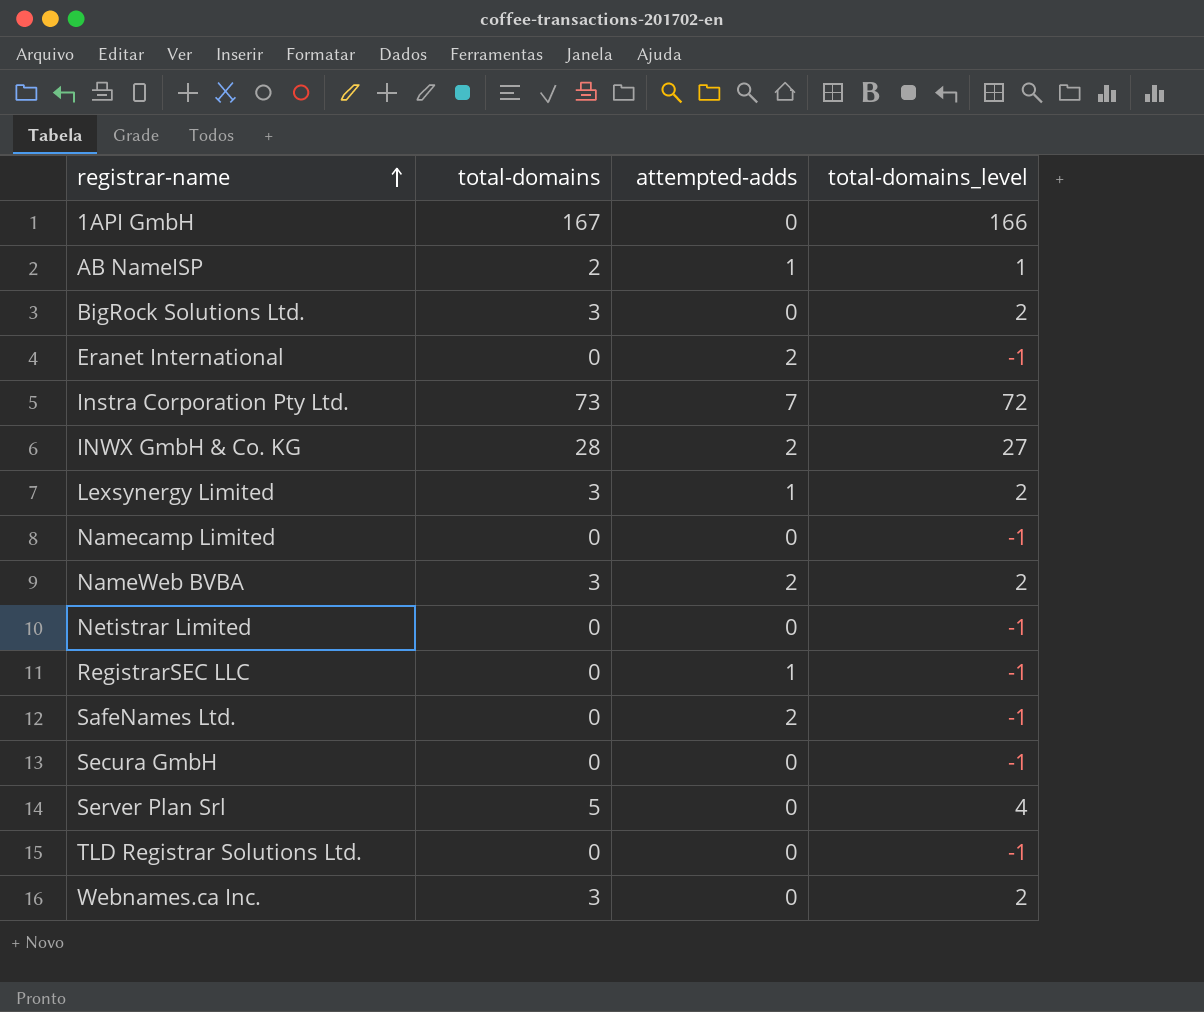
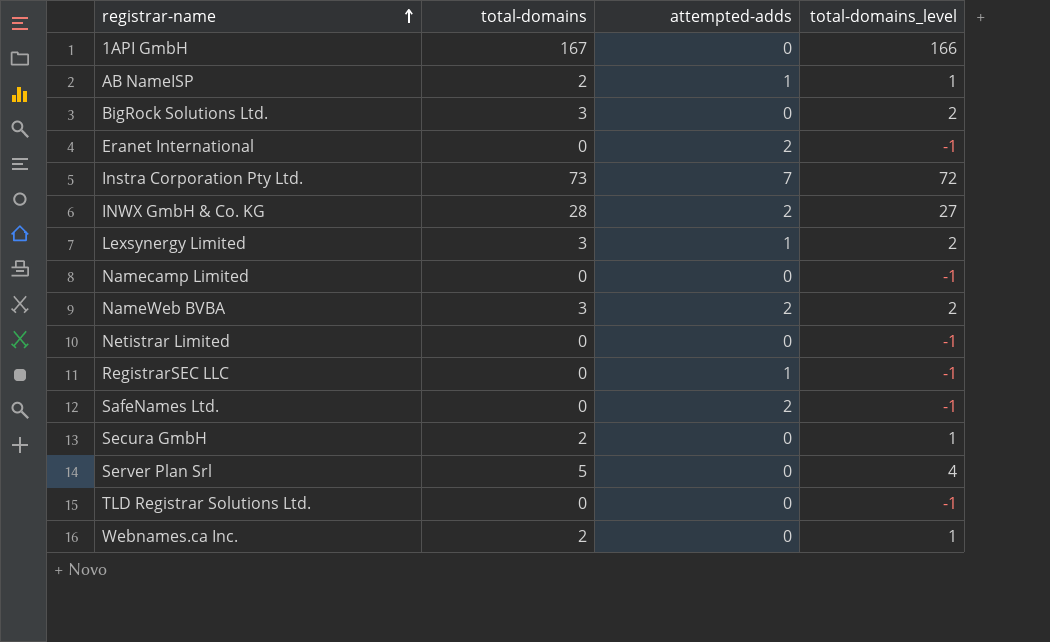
Secura GmbH | total-domains: 0 -> 2
Secura GmbH | total-domains_level: -1 -> 1
Webnames.ca Inc. | total-domains: 3 -> 2
Webnames.ca Inc. | total-domains_level: 2 -> 1

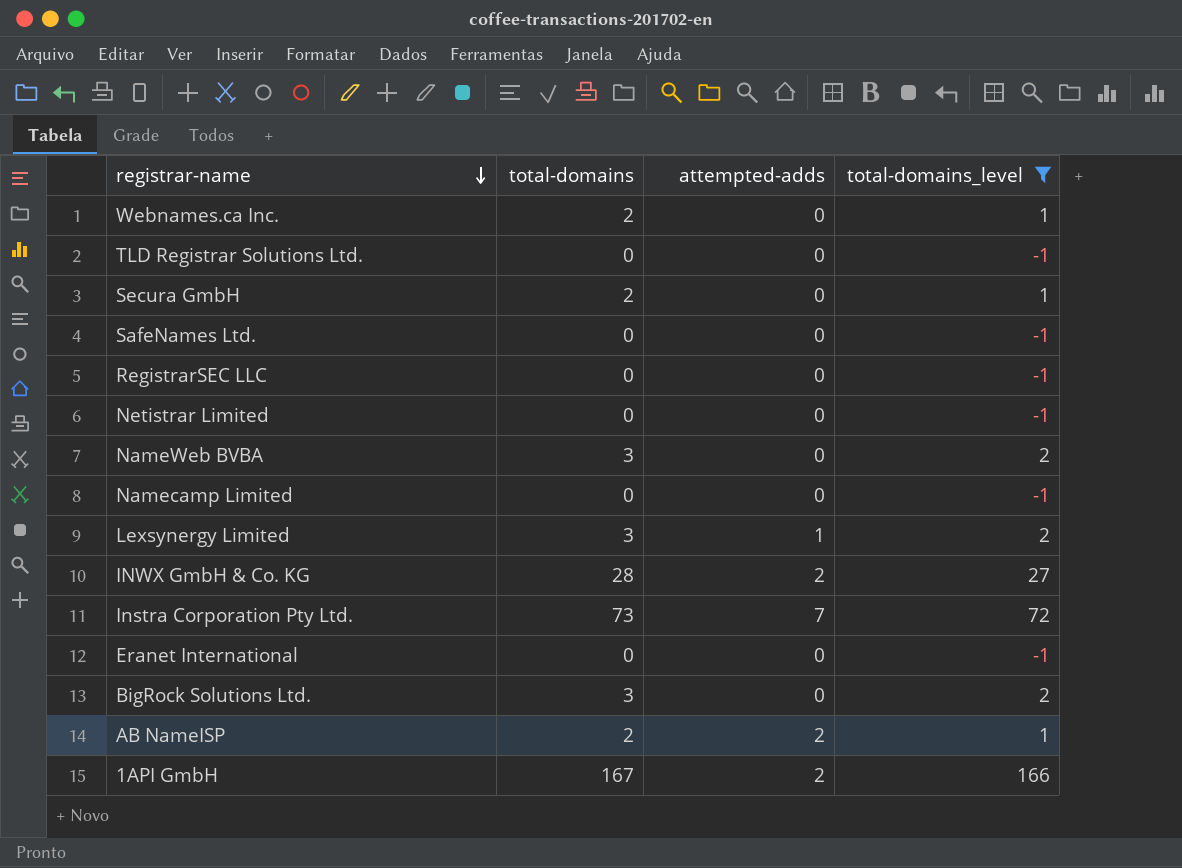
filter: none -> total-domains_level != 4
row order: registrar-name ascending -> registrar-name descending
SafeNames Ltd. | attempted-adds: 2 -> 0
RegistrarSEC LLC | attempted-adds: 1 -> 0
NameWeb BVBA | attempted-adds: 2 -> 0
Eranet International | attempted-adds: 2 -> 0
AB NameISP | attempted-adds: 1 -> 2
1API GmbH | attempted-adds: 0 -> 2

